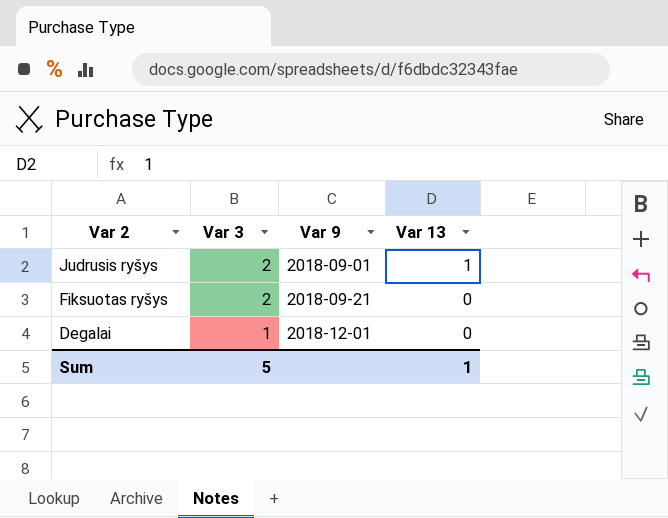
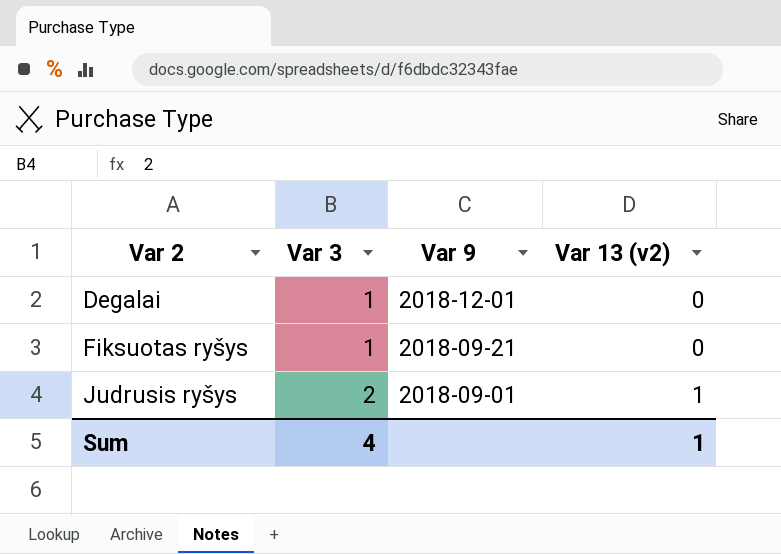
row order: Var 2 descending -> Var 2 ascending
column name: Var 13 -> Var 13 (v2)
Fiksuotas ryšys | Var 3: 2 -> 1
Sum | Var 3: 5 -> 4

